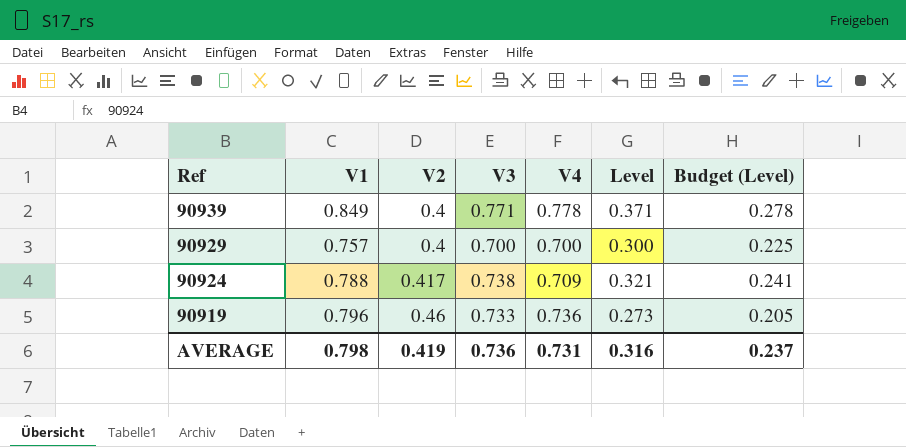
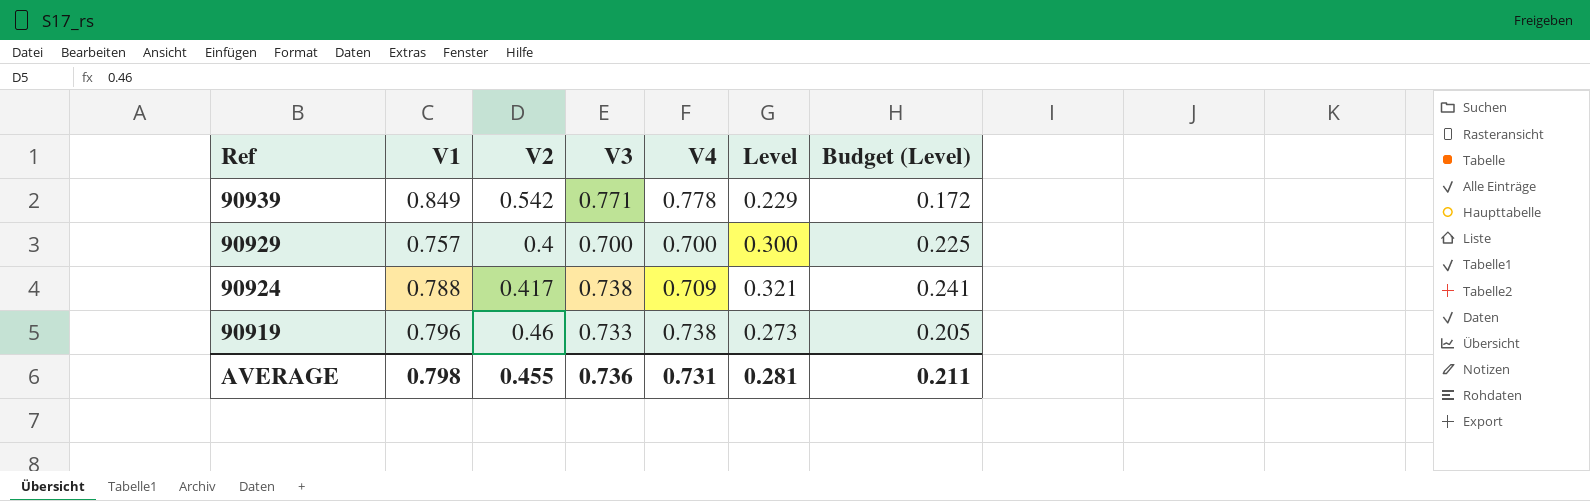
90939 | V2: 0.4 -> 0.542
90939 | Level: 0.371 -> 0.229
90939 | Budget (Level): 0.278 -> 0.172
90919 | V4: 0.736 -> 0.738
AVERAGE | V2: 0.419 -> 0.455
AVERAGE | Level: 0.316 -> 0.281
AVERAGE | Budget (Level): 0.237 -> 0.211

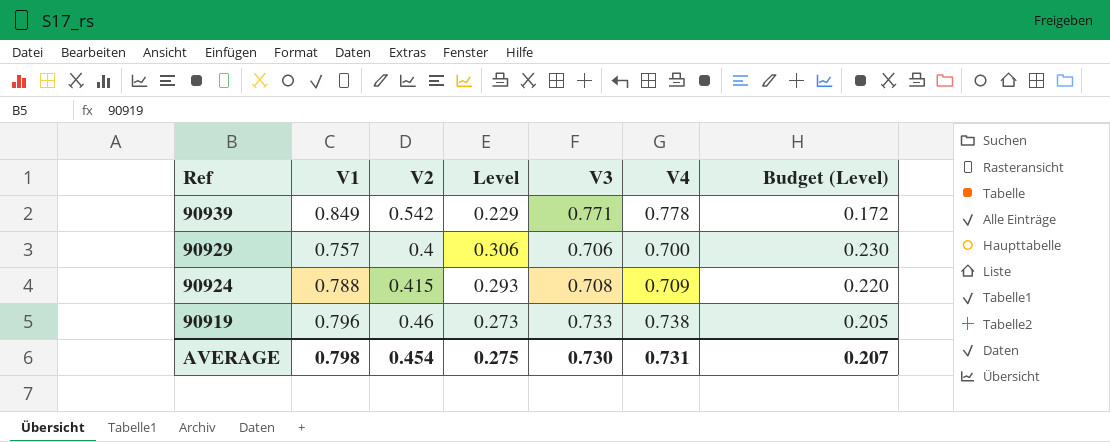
column Level | position: 6 -> 4
90929 | Level: 0.300 -> 0.306
90929 | V3: 0.700 -> 0.706
90929 | Budget (Level): 0.225 -> 0.230
90924 | V2: 0.417 -> 0.415
90924 | Level: 0.321 -> 0.293
90924 | V3: 0.738 -> 0.708
90924 | Budget (Level): 0.241 -> 0.220
AVERAGE | V2: 0.455 -> 0.454
AVERAGE | Level: 0.281 -> 0.275
AVERAGE | V3: 0.736 -> 0.730
AVERAGE | Budget (Level): 0.211 -> 0.207

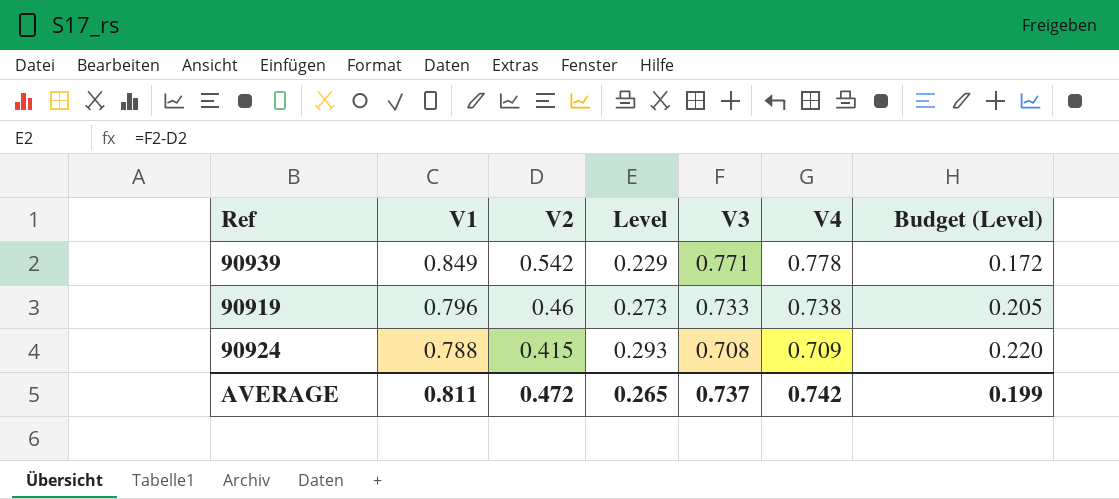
row order: Ref descending -> V1 descending
row 90929: 0.757 | 0.4 | 0.306 | 0.706 | 0.700 | 0.230 -> none
AVERAGE | V1: 0.798 -> 0.811
AVERAGE | V2: 0.454 -> 0.472
AVERAGE | Level: 0.275 -> 0.265
AVERAGE | V3: 0.730 -> 0.737
AVERAGE | V4: 0.731 -> 0.742
AVERAGE | Budget (Level): 0.207 -> 0.199

